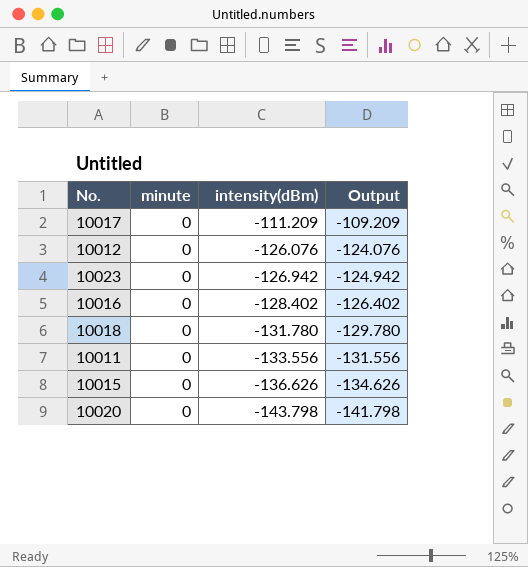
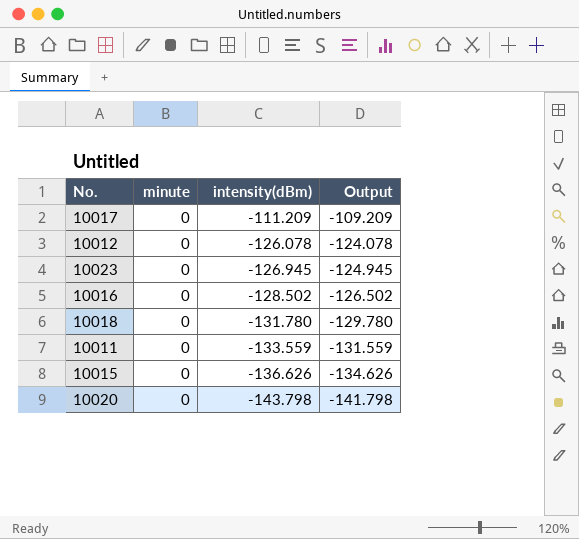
10012 | intensity(dBm): -126.076 -> -126.078
10012 | Output: -124.076 -> -124.078
10023 | intensity(dBm): -126.942 -> -126.945
10023 | Output: -124.942 -> -124.945
10016 | intensity(dBm): -128.402 -> -128.502
10016 | Output: -126.402 -> -126.502
10011 | intensity(dBm): -133.556 -> -133.559
10011 | Output: -131.556 -> -131.559

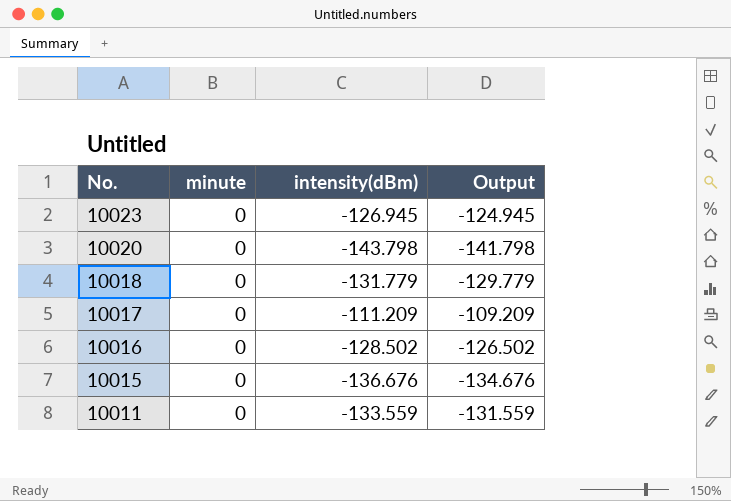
row order: intensity(dBm) descending -> No. descending
row 10012: 0 | -126.078 | -124.078 -> none
10018 | intensity(dBm): -131.780 -> -131.779
10018 | Output: -129.780 -> -129.779
10015 | intensity(dBm): -136.626 -> -136.676
10015 | Output: -134.626 -> -134.676

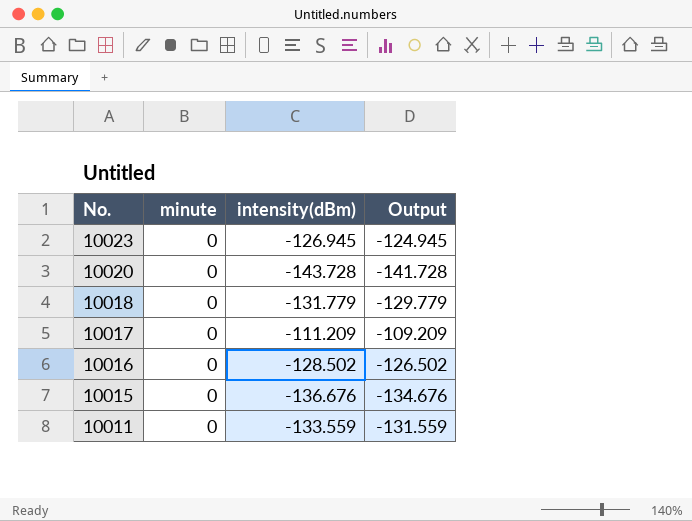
10020 | intensity(dBm): -143.798 -> -143.728
10020 | Output: -141.798 -> -141.728

